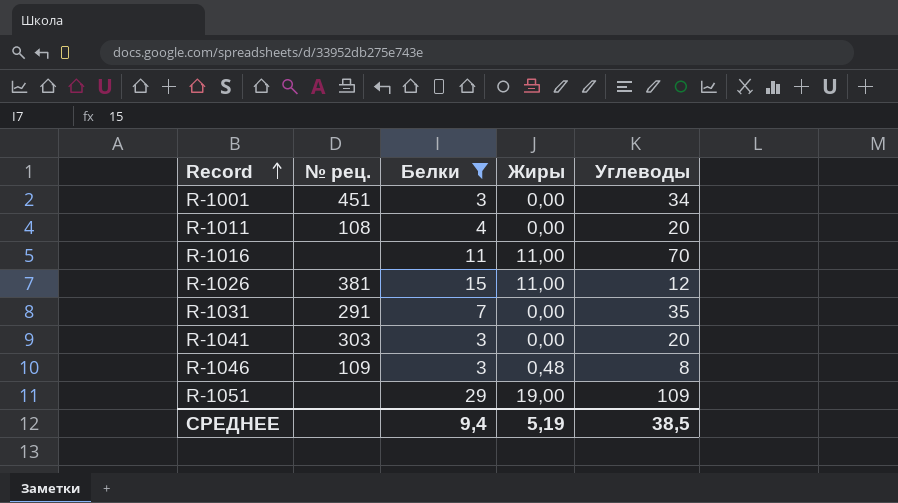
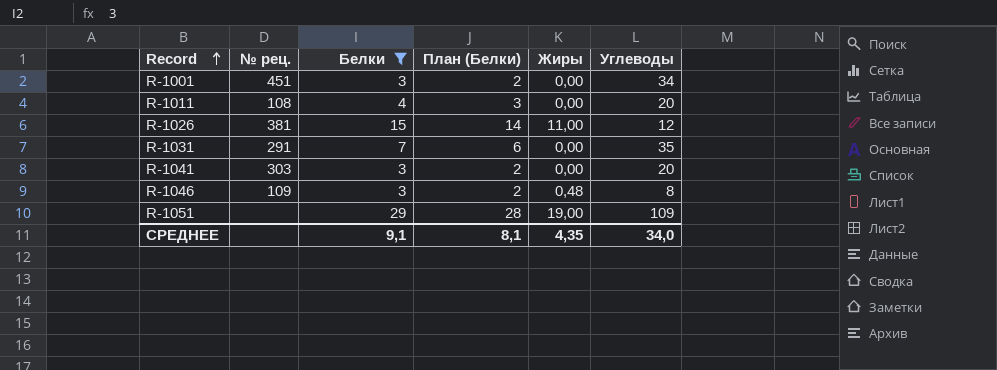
column План (Белки) | formula: none -> [Белки] - 1
row R-1016: none | 11 | 11,00 | 70 -> none
СРЕДНЕЕ | Белки: 9,4 -> 9,1
СРЕДНЕЕ | Жиры: 5,19 -> 4,35
СРЕДНЕЕ | Углеводы: 38,5 -> 34,0

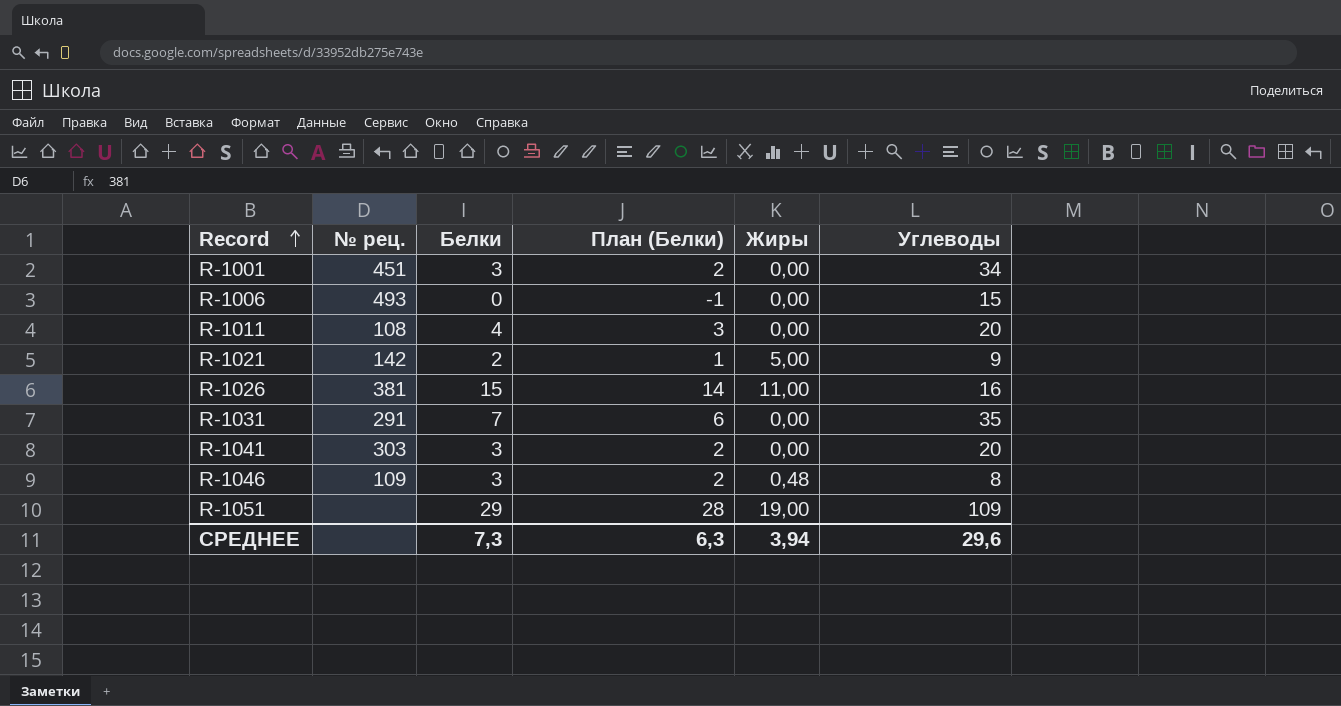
filter: Белки >= 3 -> none
R-1026 | Углеводы: 12 -> 16
СРЕДНЕЕ | Белки: 9,1 -> 7,3
СРЕДНЕЕ | План (Белки): 8,1 -> 6,3
СРЕДНЕЕ | Жиры: 4,35 -> 3,94
СРЕДНЕЕ | Углеводы: 34,0 -> 29,6

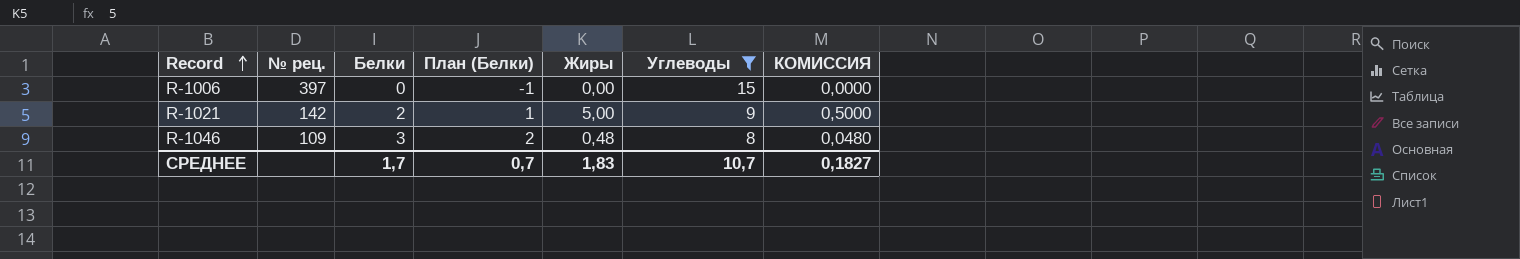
filter: none -> Углеводы <= 15
column КОМИССИЯ | formula: none -> [Жиры] * 0,1
R-1006 | № рец.: 493 -> 397
СРЕДНЕЕ | Белки: 7,3 -> 1,7
СРЕДНЕЕ | План (Белки): 6,3 -> 0,7
СРЕДНЕЕ | Жиры: 3,94 -> 1,83
СРЕДНЕЕ | Углеводы: 29,6 -> 10,7

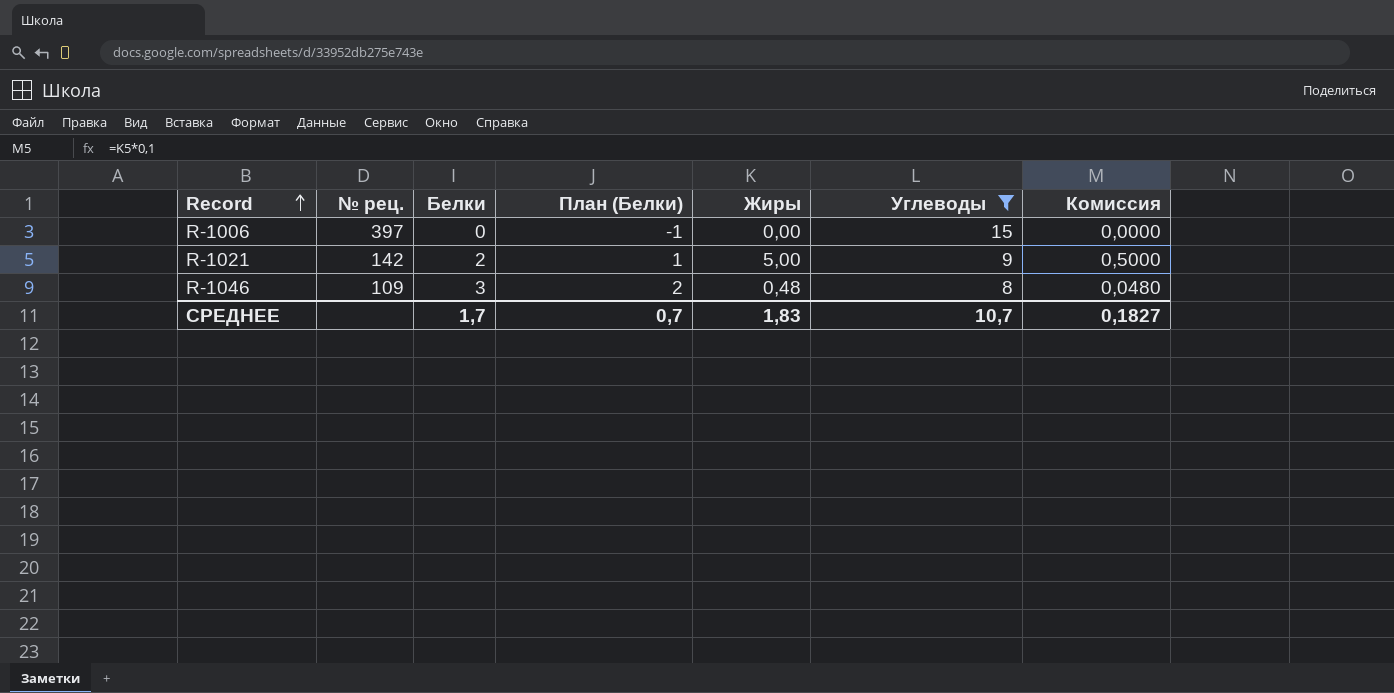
column name: КОМИССИЯ -> Комиссия

